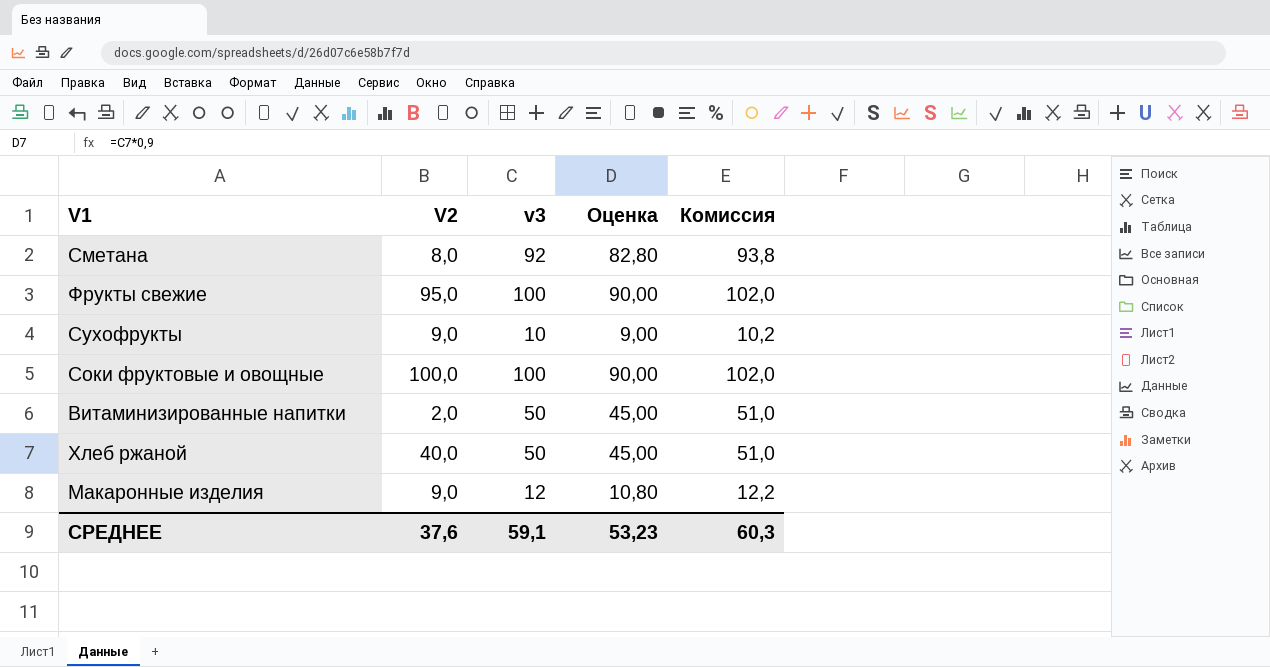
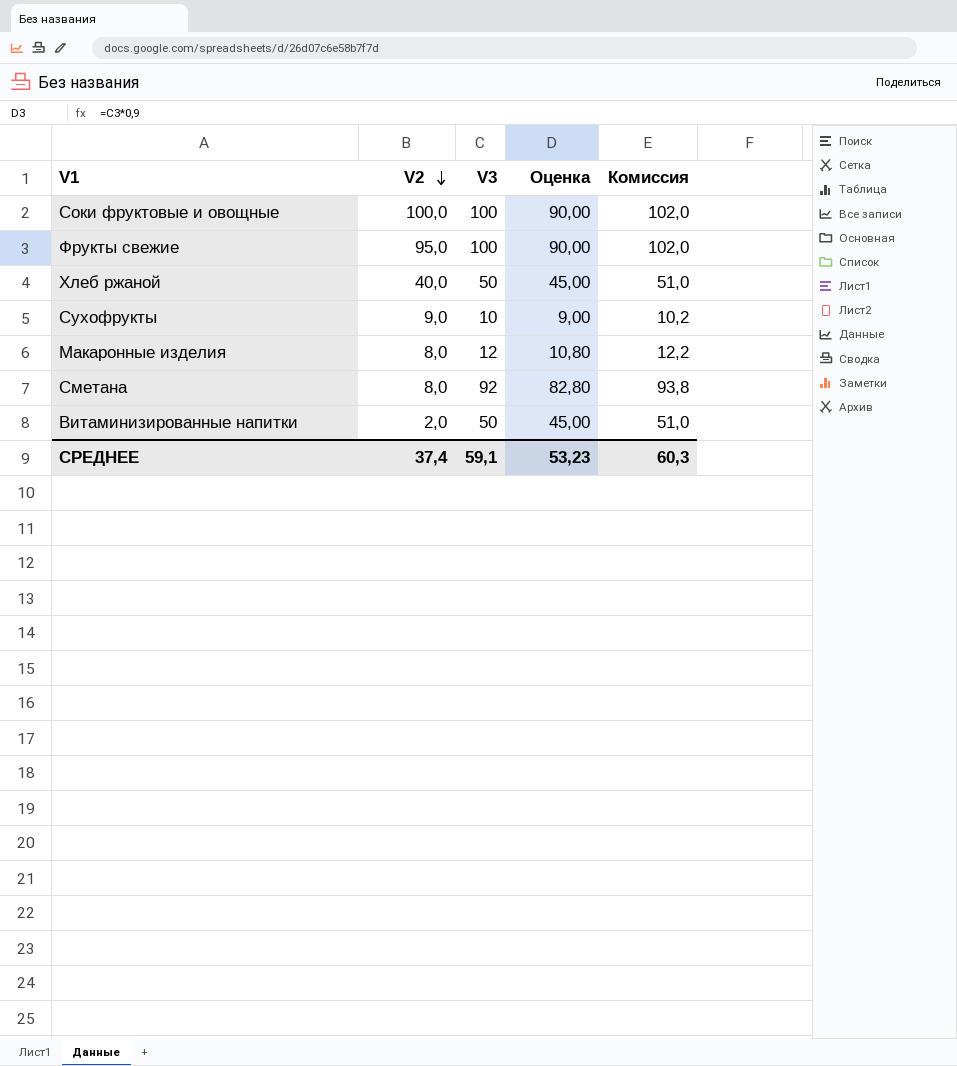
row order: none -> V2 descending
column name: v3 -> V3
Макаронные изделия | V2: 9,0 -> 8,0
СРЕДНЕЕ | V2: 37,6 -> 37,4

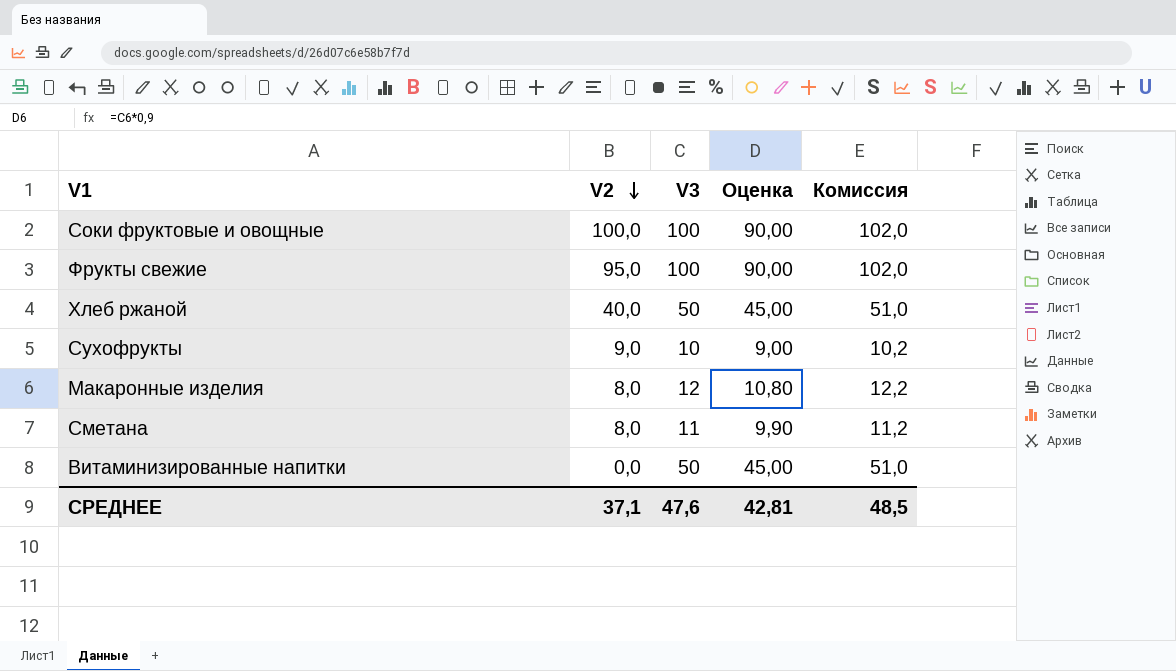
Сметана | V3: 92 -> 11
Сметана | Оценка: 82,80 -> 9,90
Сметана | Комиссия: 93,8 -> 11,2
Витаминизированные напитки | V2: 2,0 -> 0,0
СРЕДНЕЕ | V2: 37,4 -> 37,1
СРЕДНЕЕ | V3: 59,1 -> 47,6
СРЕДНЕЕ | Оценка: 53,23 -> 42,81
СРЕДНЕЕ | Комиссия: 60,3 -> 48,5

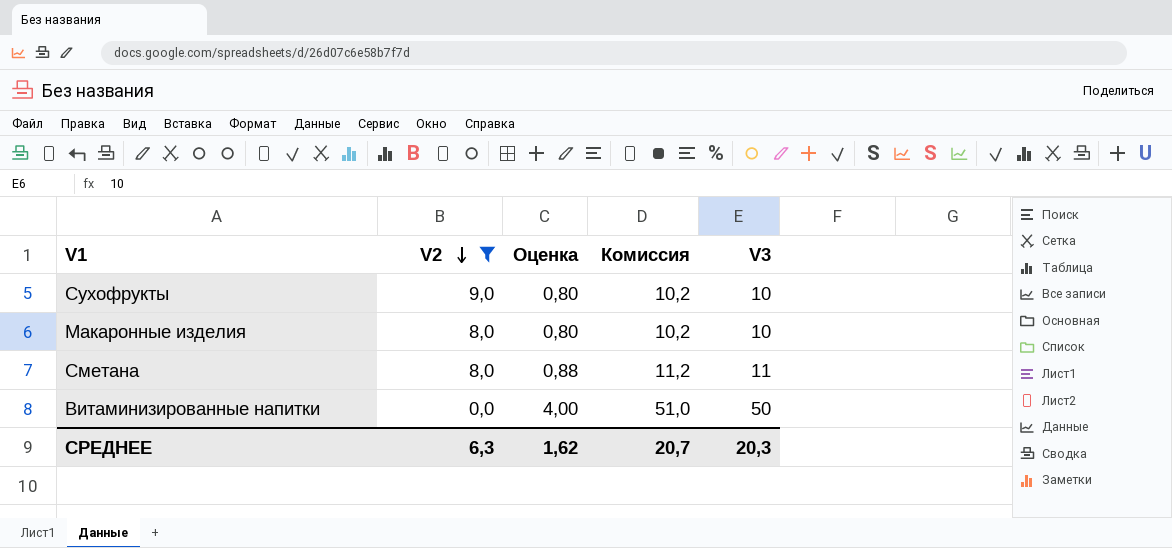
filter: none -> V2 <= 9,0
column Оценка | formula: [V3] * 0,9 -> [V3] * 0,08
column V3 | position: 3 -> 5
Макаронные изделия | Комиссия: 12,2 -> 10,2
Макаронные изделия | V3: 12 -> 10
СРЕДНЕЕ | V2: 37,1 -> 6,3
СРЕДНЕЕ | Оценка: 42,81 -> 1,62
СРЕДНЕЕ | Комиссия: 48,5 -> 20,7
СРЕДНЕЕ | V3: 47,6 -> 20,3

